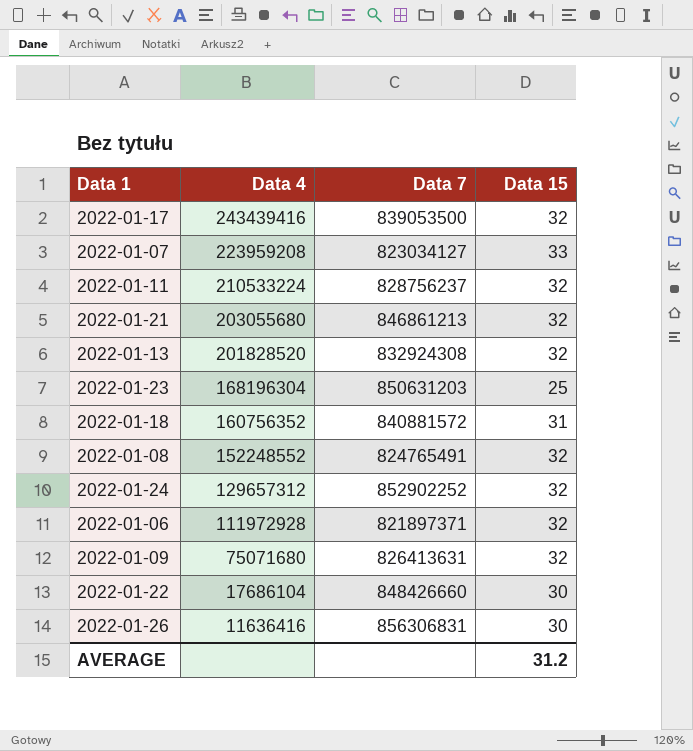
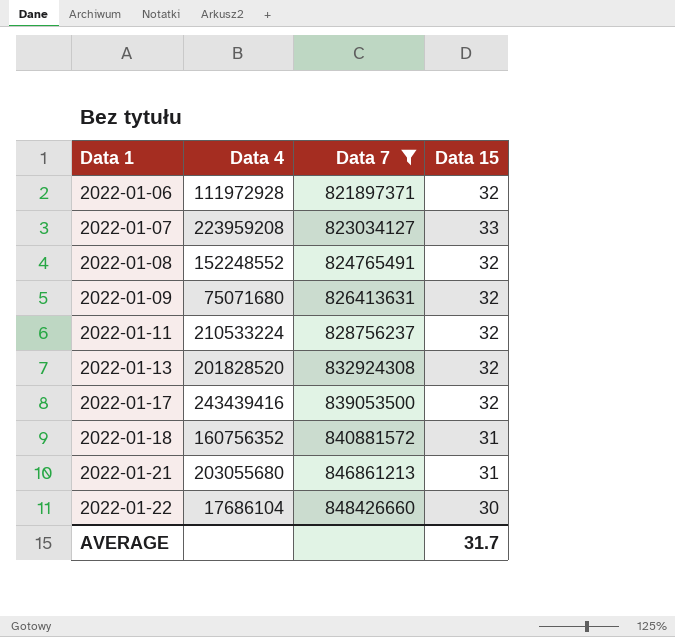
filter: none -> Data 7 <= 848426660
row order: Data 4 descending -> Data 1 ascending
2022-01-21 | Data 15: 32 -> 31
AVERAGE | Data 15: 31.2 -> 31.7

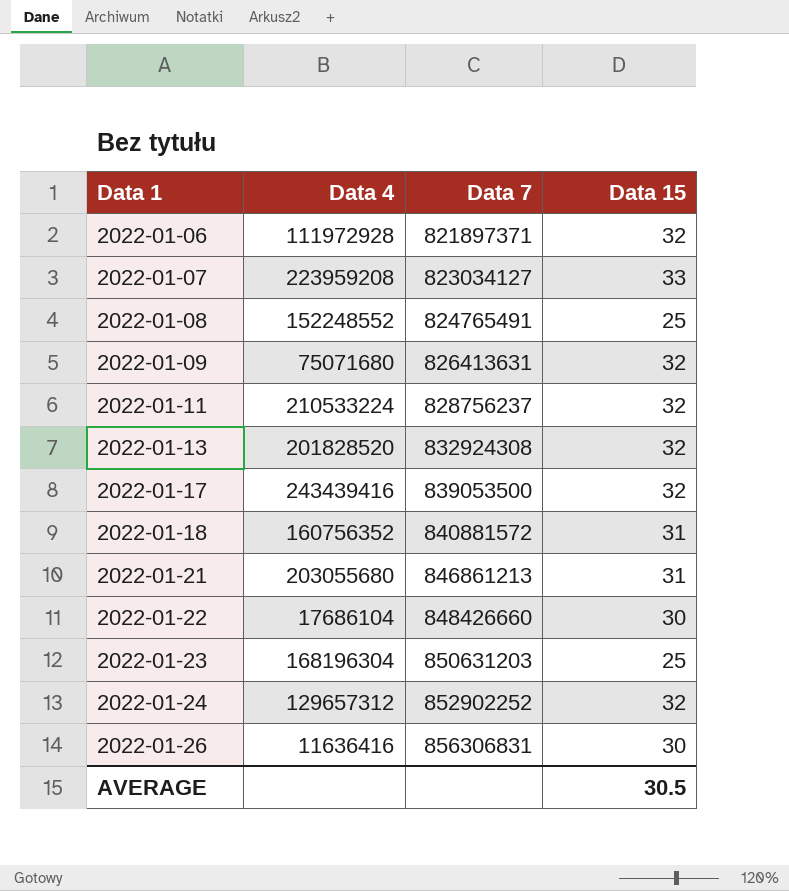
filter: Data 7 <= 848426660 -> none
2022-01-08 | Data 15: 32 -> 25
AVERAGE | Data 15: 31.7 -> 30.5

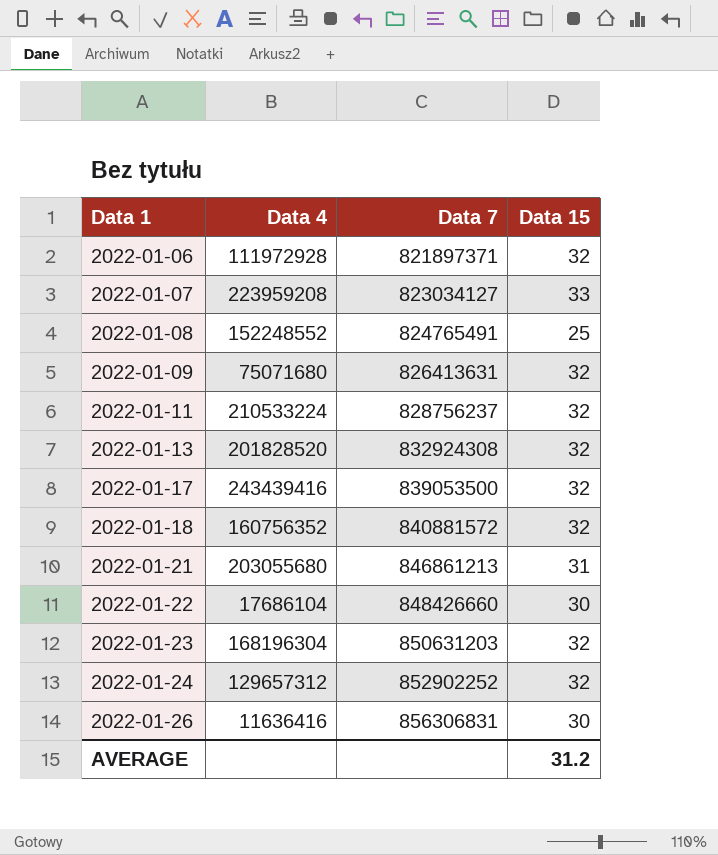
2022-01-18 | Data 15: 31 -> 32
2022-01-23 | Data 15: 25 -> 32
AVERAGE | Data 15: 30.5 -> 31.2

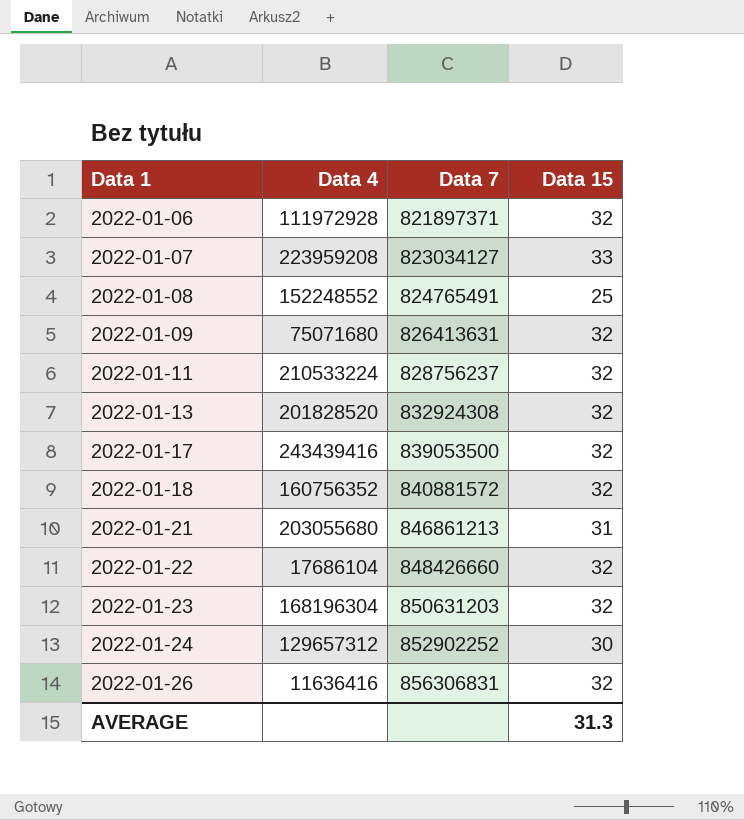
2022-01-22 | Data 15: 30 -> 32
2022-01-24 | Data 15: 32 -> 30
2022-01-26 | Data 15: 30 -> 32
AVERAGE | Data 15: 31.2 -> 31.3

